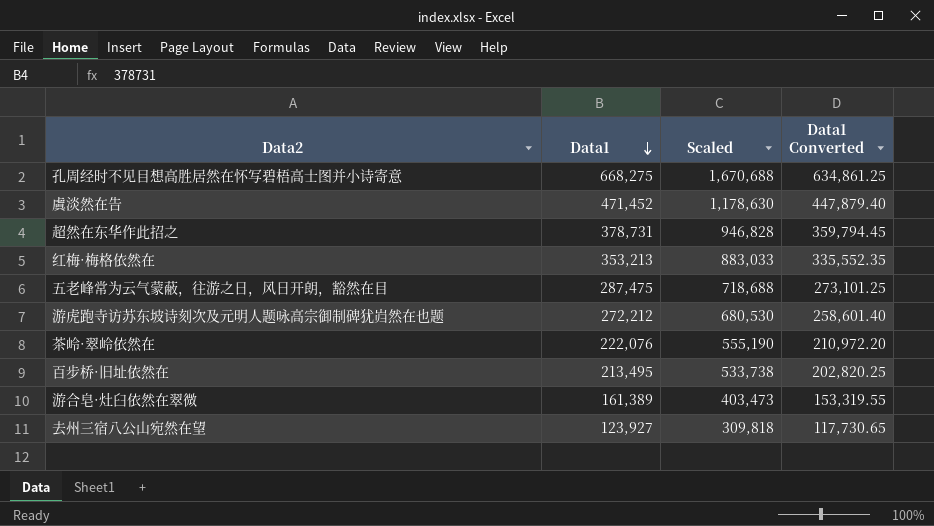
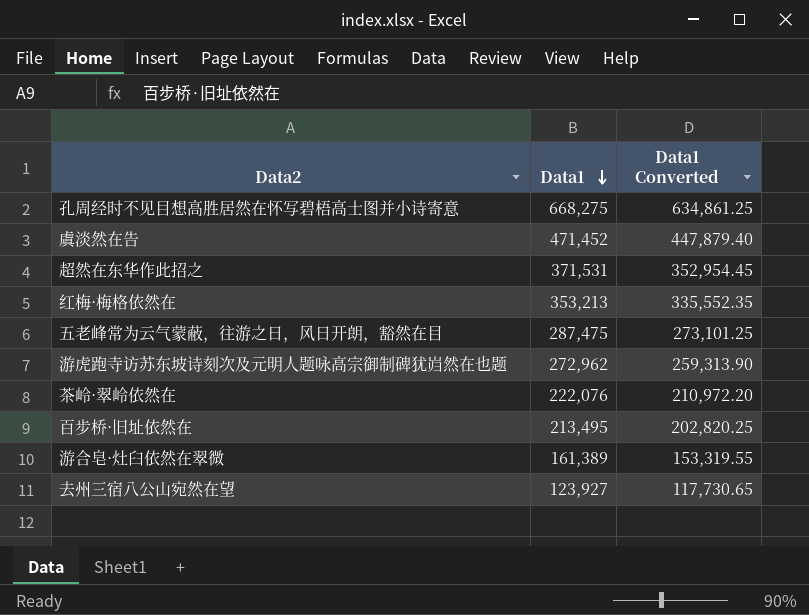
column Scaled | formula: [Data1] * 2.5 -> none
超然在东华作此招之 | Data1: 378,731 -> 371,531
超然在东华作此招之 | Data1 Converted: 359,794.45 -> 352,954.45
游虎跑寺访苏东坡诗刻次及元明人题咏高宗御制碑犹岿然在也题 | Data1: 272,212 -> 272,962
游虎跑寺访苏东坡诗刻次及元明人题咏高宗御制碑犹岿然在也题 | Data1 Converted: 258,601.40 -> 259,313.90

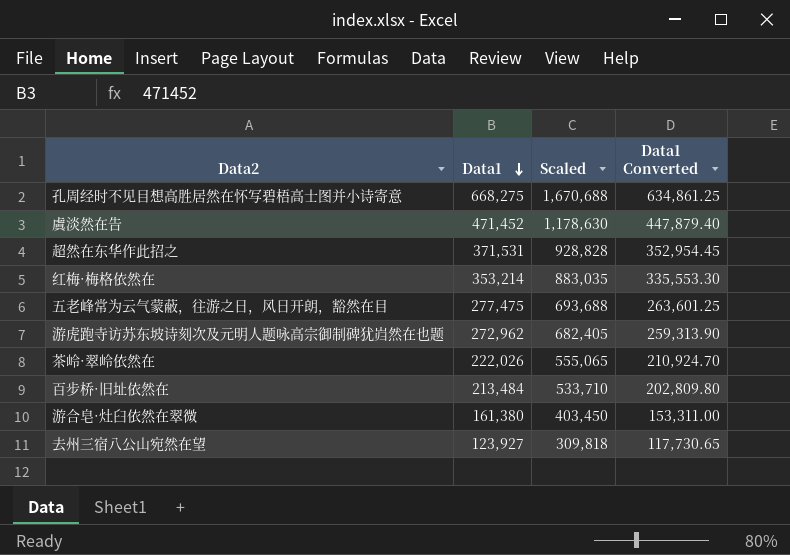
column Scaled | formula: none -> [Data1] * 2.5
红梅·梅格依然在 | Data1: 353,213 -> 353,214
红梅·梅格依然在 | Data1 Converted: 335,552.35 -> 335,553.30
五老峰常为云气蒙蔽，往游之日，风日开朗，豁然在目 | Data1: 287,475 -> 277,475
五老峰常为云气蒙蔽，往游之日，风日开朗，豁然在目 | Data1 Converted: 273,101.25 -> 263,601.25
茶岭·翠岭依然在 | Data1: 222,076 -> 222,026
茶岭·翠岭依然在 | Data1 Converted: 210,972.20 -> 210,924.70
百步桥·旧址依然在 | Data1: 213,495 -> 213,484
百步桥·旧址依然在 | Data1 Converted: 202,820.25 -> 202,809.80
游合皂·灶臼依然在翠微 | Data1: 161,389 -> 161,380
游合皂·灶臼依然在翠微 | Data1 Converted: 153,319.55 -> 153,311.00

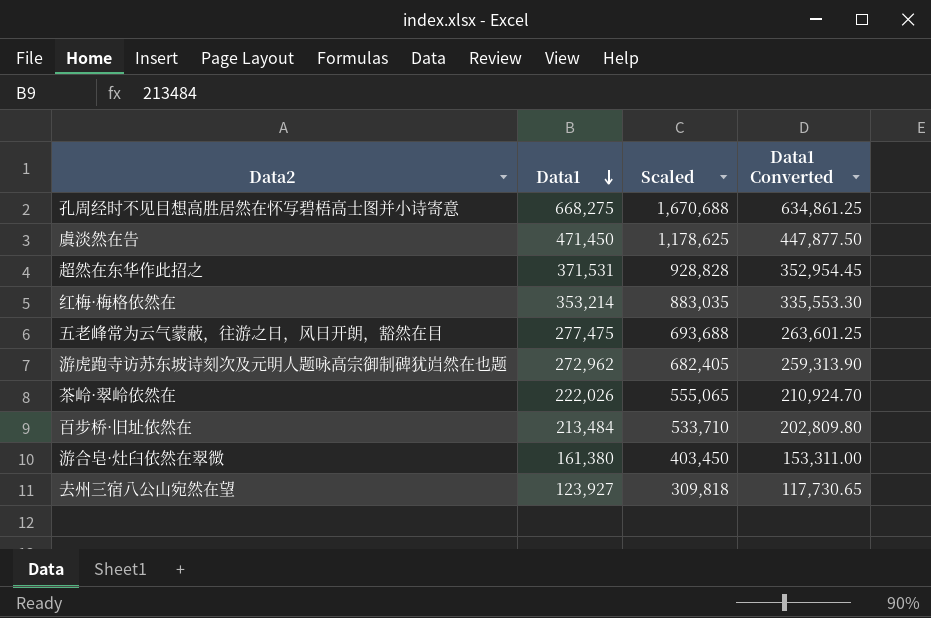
虞淡然在告 | Data1: 471,452 -> 471,450
虞淡然在告 | Scaled: 1,178,630 -> 1,178,625
虞淡然在告 | Data1 Converted: 447,879.40 -> 447,877.50

